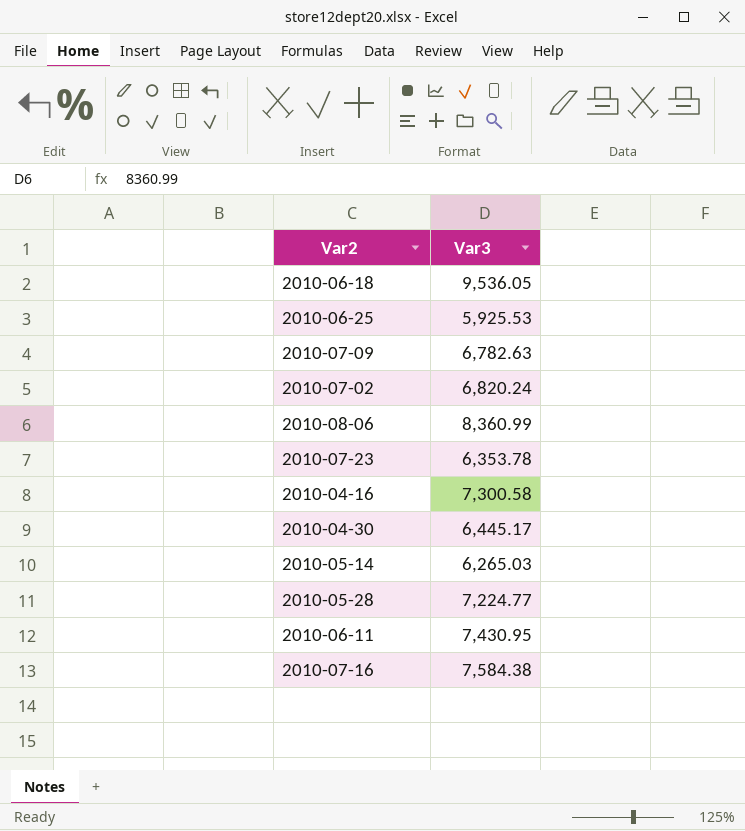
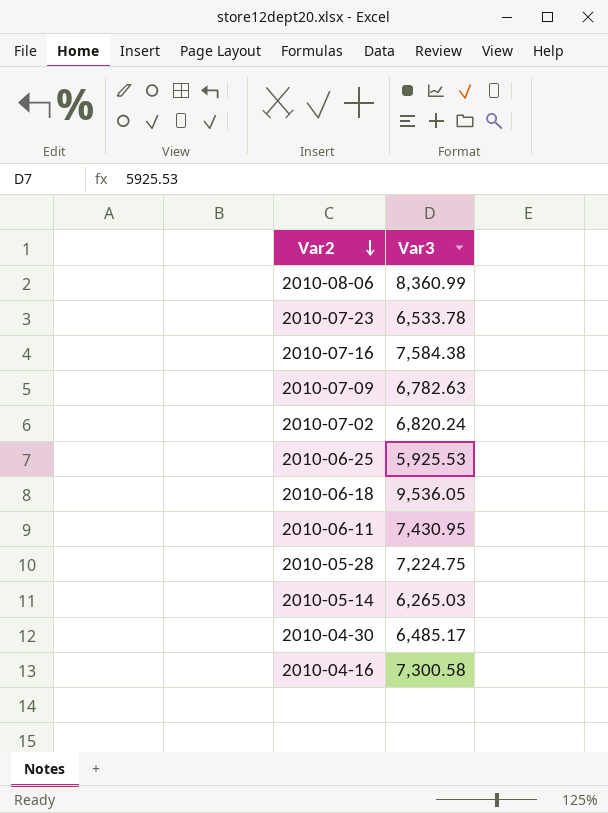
row order: none -> Var2 descending
2010-07-23 | Var3: 6,353.78 -> 6,533.78
2010-05-28 | Var3: 7,224.77 -> 7,224.75
2010-04-30 | Var3: 6,445.17 -> 6,485.17

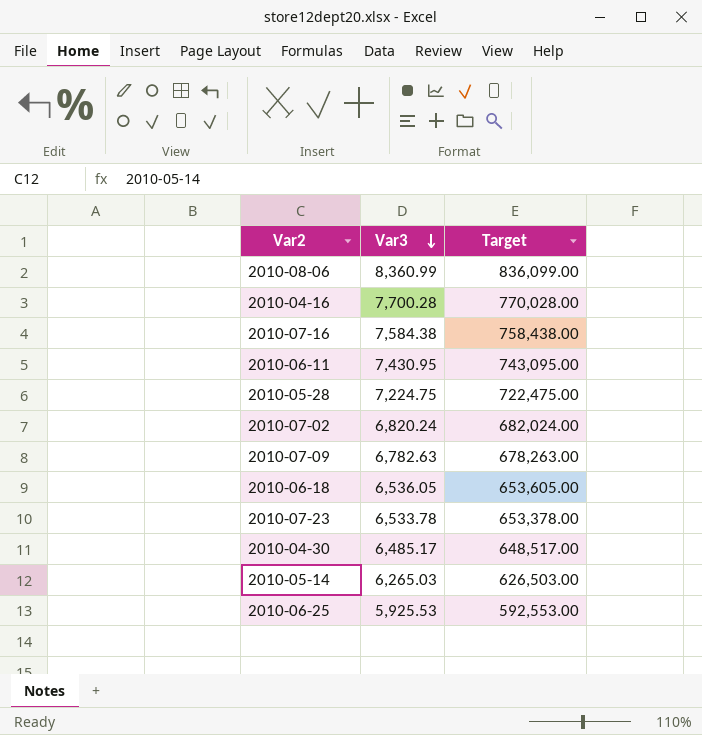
row order: Var2 descending -> Var3 descending
column Target | formula: none -> [Var3] * 100
2010-04-16 | Var3: 7,300.58 -> 7,700.28
2010-06-18 | Var3: 9,536.05 -> 6,536.05

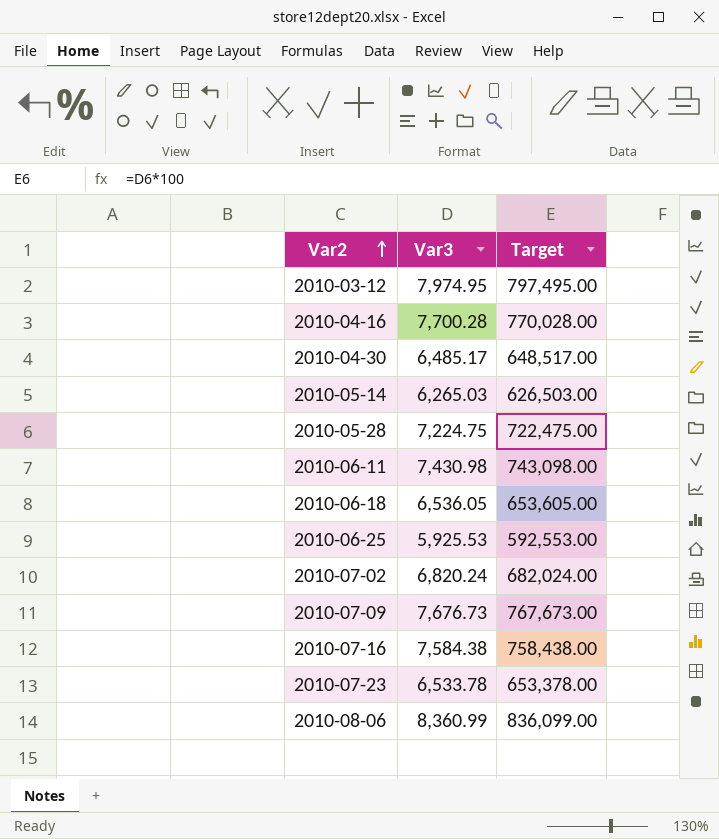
row order: Var3 descending -> Var2 ascending
row 2010-03-12: none -> 7,974.95 | 797,495.00
2010-06-11 | Var3: 7,430.95 -> 7,430.98
2010-06-11 | Target: 743,095.00 -> 743,098.00
2010-07-09 | Var3: 6,782.63 -> 7,676.73
2010-07-09 | Target: 678,263.00 -> 767,673.00

